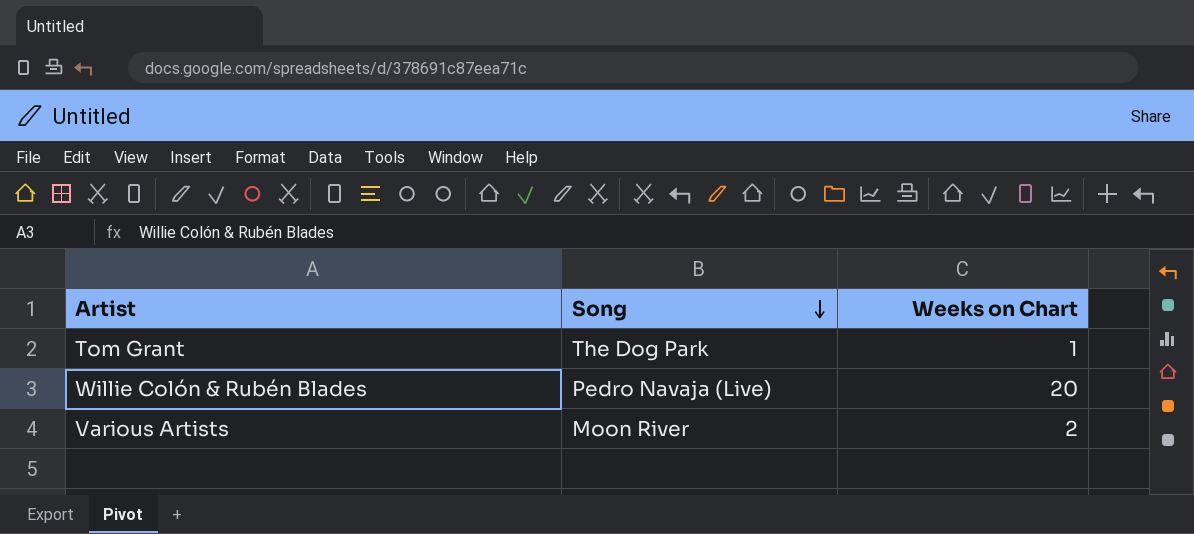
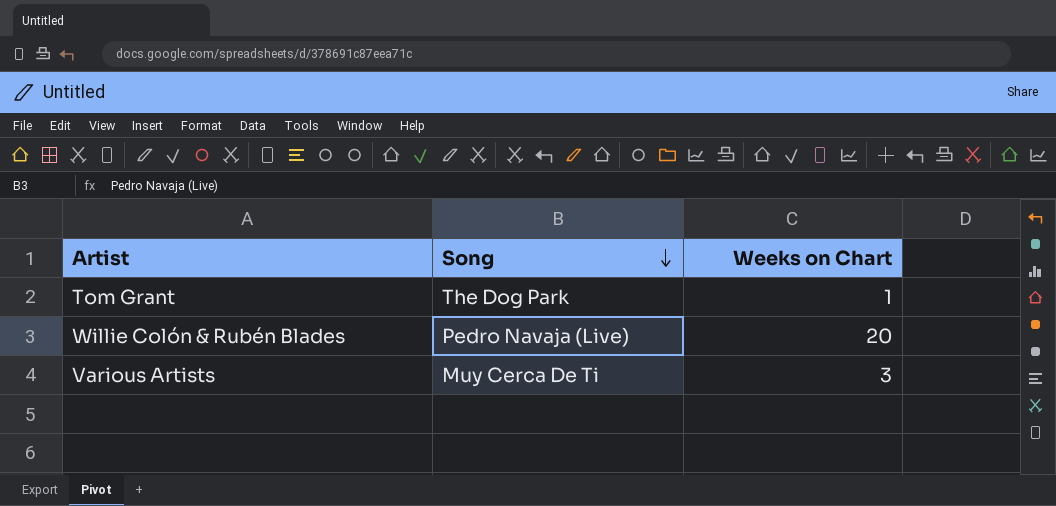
Various Artists | Song: Moon River -> Muy Cerca De Ti
Various Artists | Weeks on Chart: 2 -> 3

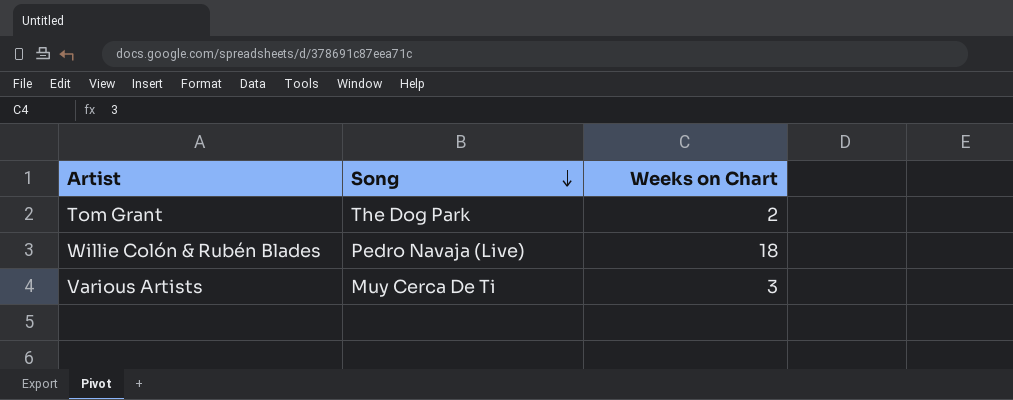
Tom Grant | Weeks on Chart: 1 -> 2
Willie Colón & Rubén Blades | Weeks on Chart: 20 -> 18

